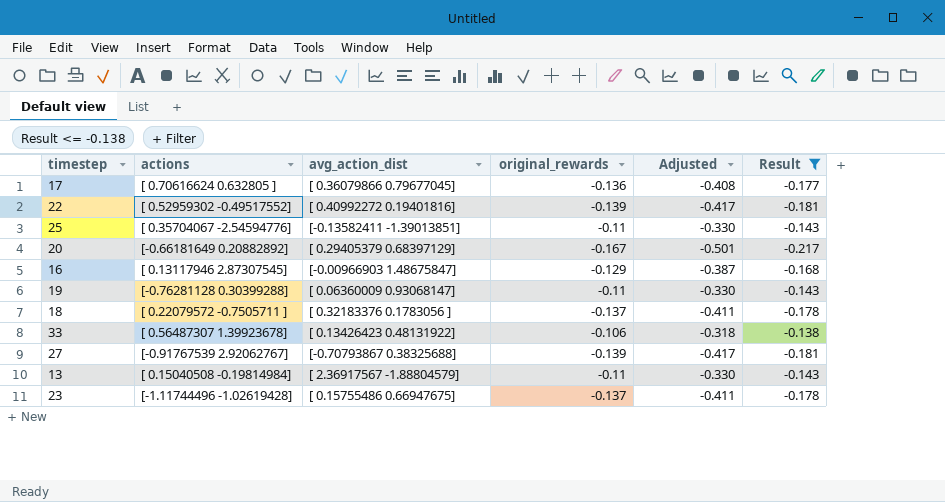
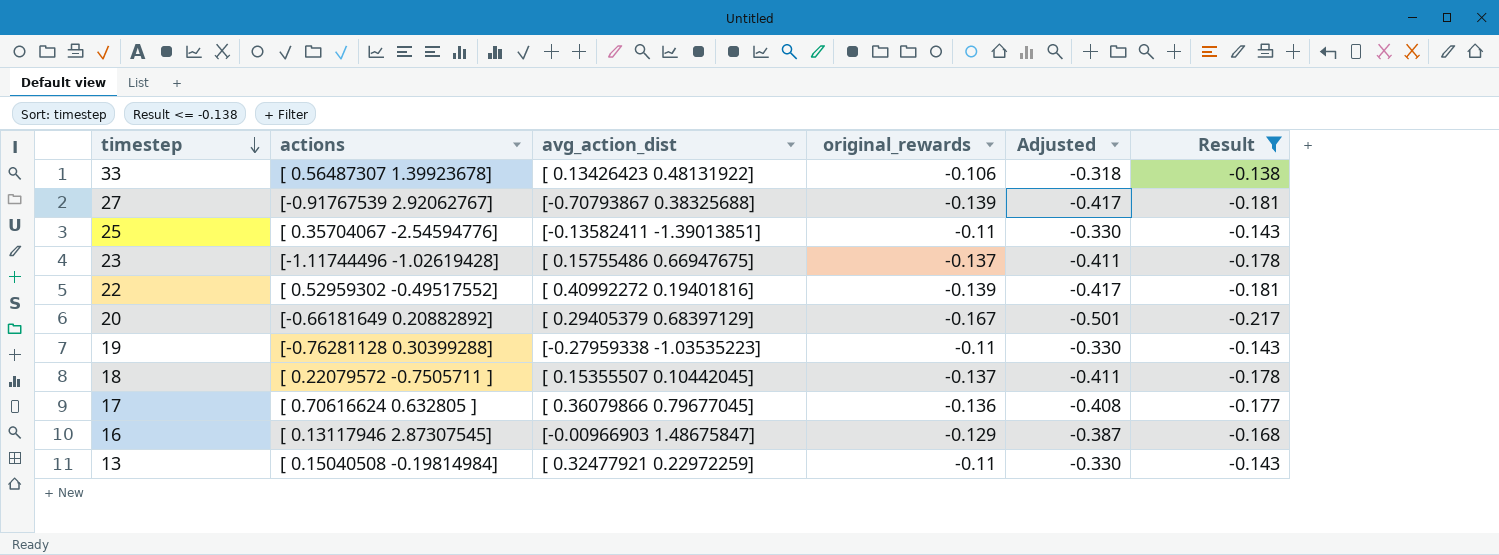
row order: none -> timestep descending
19 | avg_action_dist: [ 0.06360009 0.93068147] -> [-0.27959338 -1.03535223]
18 | avg_action_dist: [ 0.32183376 0.1783056 ] -> [ 0.15355507 0.10442045]
13 | avg_action_dist: [ 2.36917567 -1.88804579] -> [ 0.32477921 0.22972259]

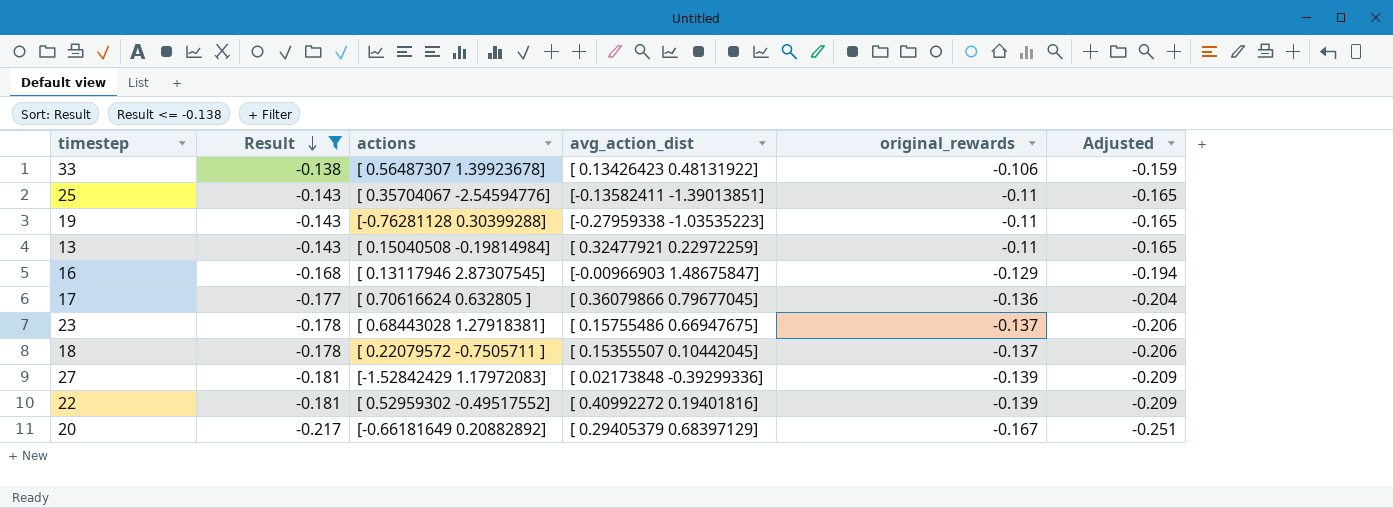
row order: timestep descending -> Result descending
column Result | position: 6 -> 2
column Adjusted | formula: [original_rewards] * 3 -> [original_rewards] * 1.5
23 | actions: [-1.11744496 -1.02619428] -> [ 0.68443028 1.27918381]
27 | actions: [-0.91767539 2.92062767] -> [-1.52842429 1.17972083]
27 | avg_action_dist: [-0.70793867 0.38325688] -> [ 0.02173848 -0.39299336]

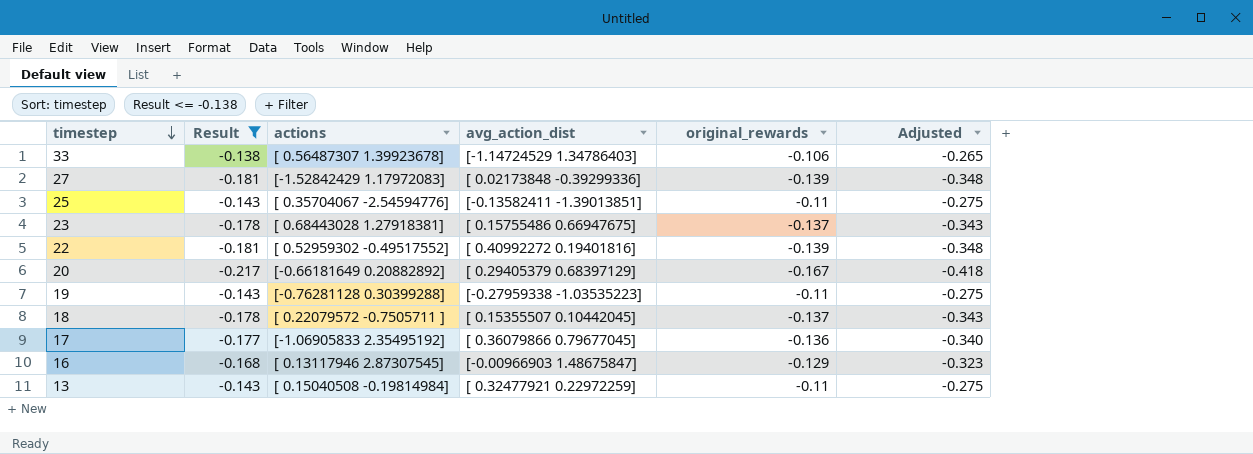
row order: Result descending -> timestep descending
column Adjusted | formula: [original_rewards] * 1.5 -> [original_rewards] * 2.5
33 | avg_action_dist: [ 0.13426423 0.48131922] -> [-1.14724529 1.34786403]
17 | actions: [ 0.70616624 0.632805 ] -> [-1.06905833 2.35495192]

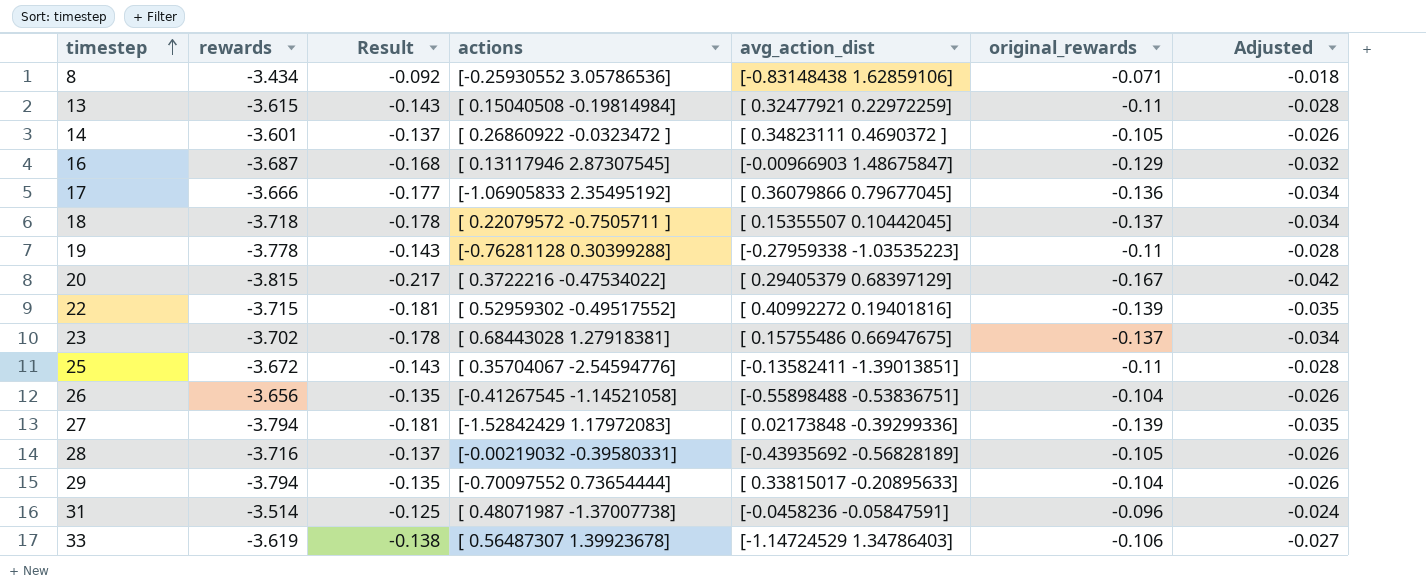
filter: Result <= -0.138 -> none
row order: timestep descending -> timestep ascending
column rewards | position: none -> 2
column Adjusted | formula: [original_rewards] * 2.5 -> [original_rewards] * 0.25
20 | actions: [-0.66181649 0.20882892] -> [ 0.3722216 -0.47534022]

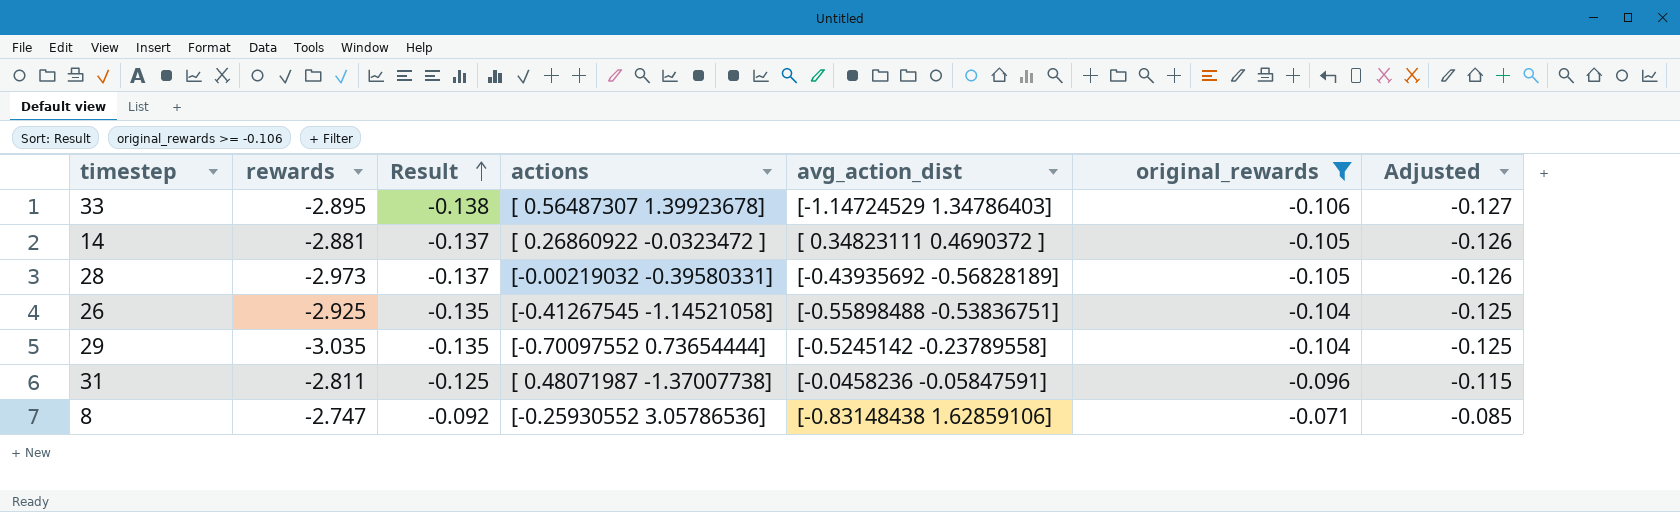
filter: none -> original_rewards >= -0.106
row order: timestep ascending -> Result ascending
column Adjusted | formula: [original_rewards] * 0.25 -> [original_rewards] * 1.2
33 | rewards: -3.619 -> -2.895
14 | rewards: -3.601 -> -2.881
28 | rewards: -3.716 -> -2.973
26 | rewards: -3.656 -> -2.925
29 | rewards: -3.794 -> -3.035
29 | avg_action_dist: [ 0.33815017 -0.20895633] -> [-0.5245142 -0.23789558]
31 | rewards: -3.514 -> -2.811
8 | rewards: -3.434 -> -2.747

